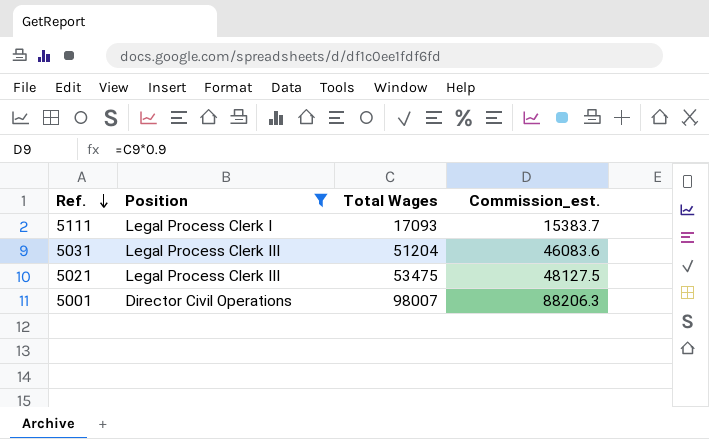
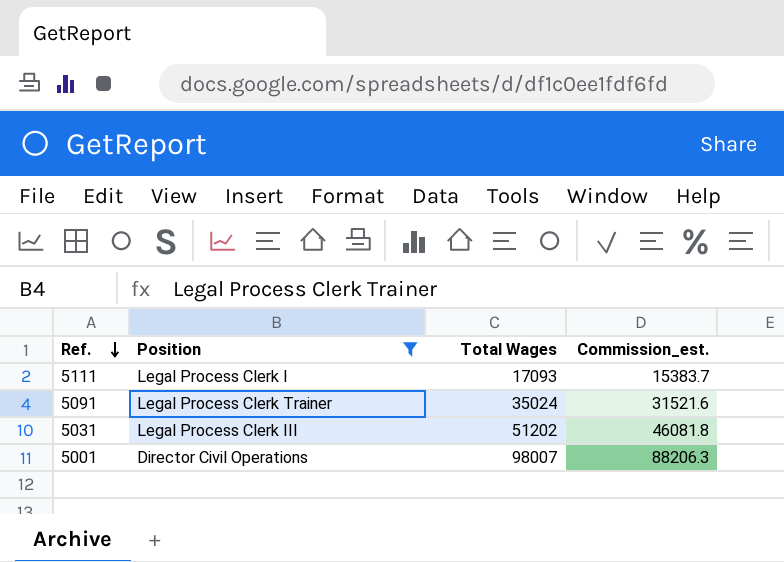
row 5021: Legal Process Clerk III | 53475 | 48127.5 -> none
row 5091: none -> Legal Process Clerk Trainer | 35024 | 31521.6
5031 | Total Wages: 51204 -> 51202
5031 | Commission_est.: 46083.6 -> 46081.8

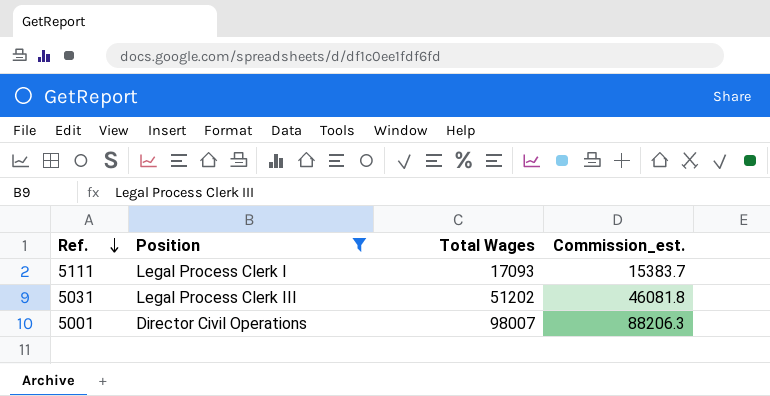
row 5091: Legal Process Clerk Trainer | 35024 | 31521.6 -> none

